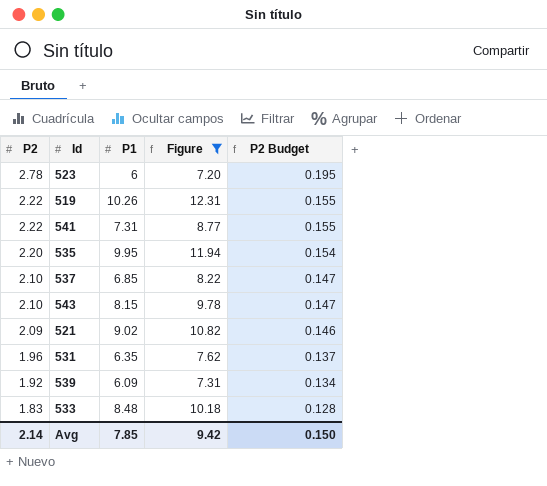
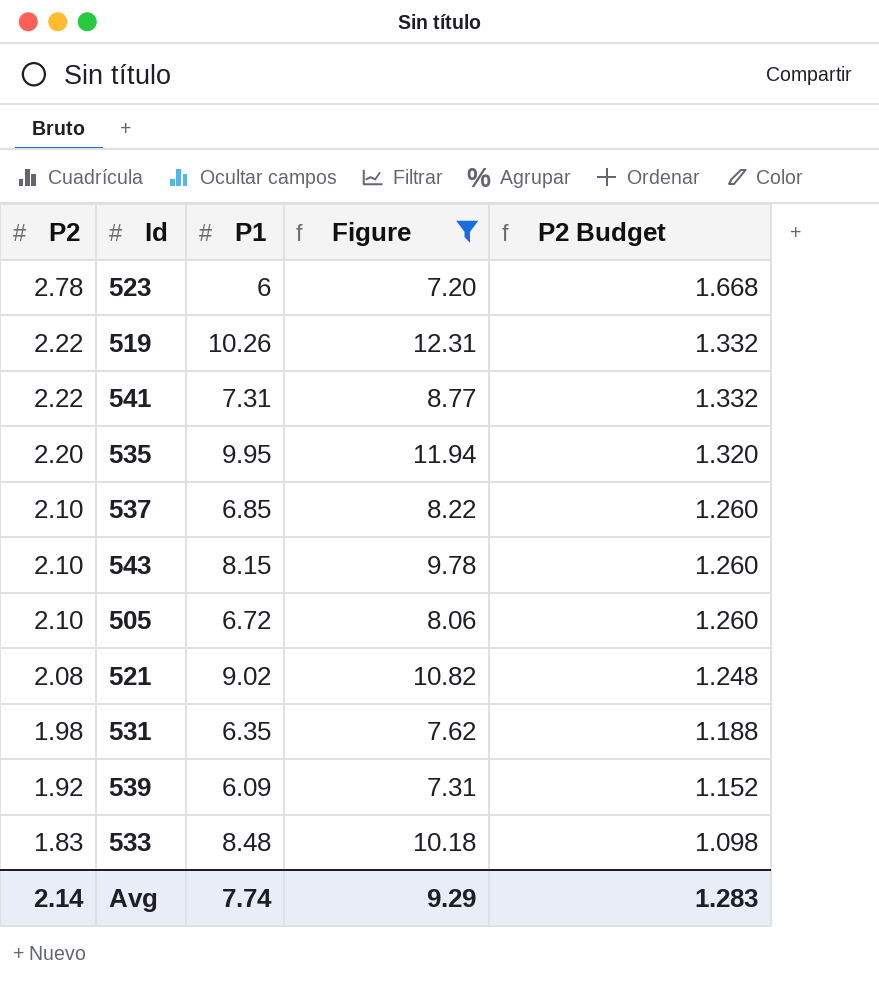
column P2 Budget | formula: [P2] * 0.07 -> [P2] * 0.6
row 505: none -> 2.10 | 6.72 | 8.06 | 1.260
521 | P2: 2.09 -> 2.08
531 | P2: 1.96 -> 1.98
Avg | P1: 7.85 -> 7.74
Avg | Figure: 9.42 -> 9.29
Avg | P2 Budget: 0.150 -> 1.283

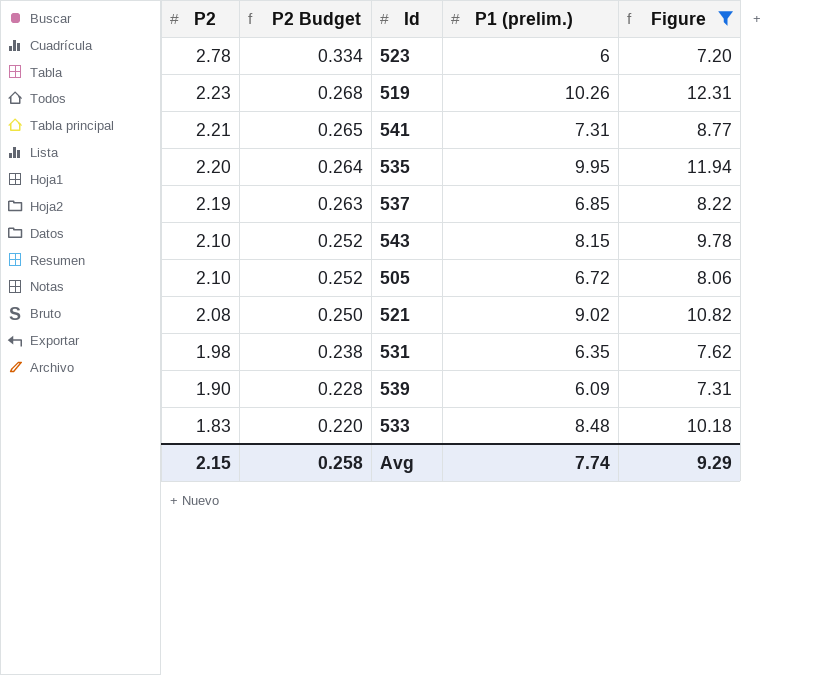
column P2 Budget | formula: [P2] * 0.6 -> [P2] * 0.12
column P2 Budget | position: 5 -> 2
column name: P1 -> P1 (prelim.)
519 | P2: 2.22 -> 2.23
541 | P2: 2.22 -> 2.21
537 | P2: 2.10 -> 2.19
539 | P2: 1.92 -> 1.90
Avg | P2: 2.14 -> 2.15
Avg | P2 Budget: 1.283 -> 0.258

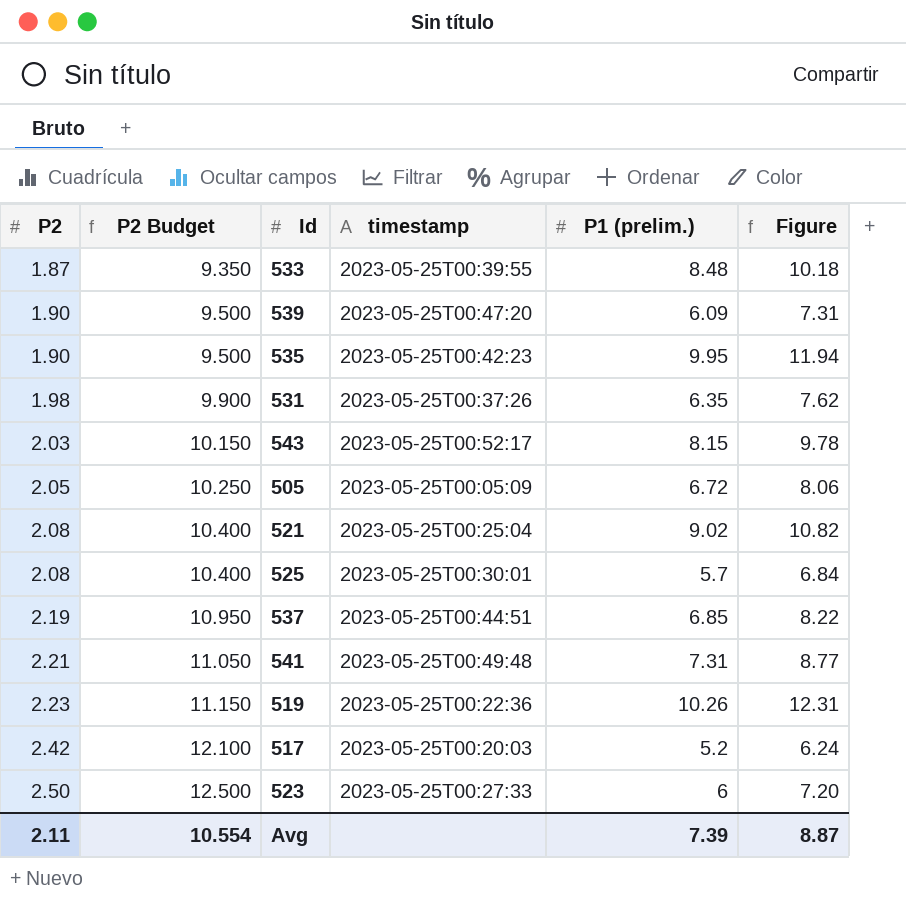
filter: Figure >= 7.20 -> none
row order: P2 descending -> P2 ascending
column P2 Budget | formula: [P2] * 0.12 -> [P2] * 5
column timestamp | position: none -> 4
533 | P2: 1.83 -> 1.87
535 | P2: 2.20 -> 1.90
543 | P2: 2.10 -> 2.03
505 | P2: 2.10 -> 2.05
523 | P2: 2.78 -> 2.50
Avg | P2: 2.15 -> 2.11
Avg | P2 Budget: 0.258 -> 10.554
Avg | P1 (prelim.): 7.74 -> 7.39
Avg | Figure: 9.29 -> 8.87

